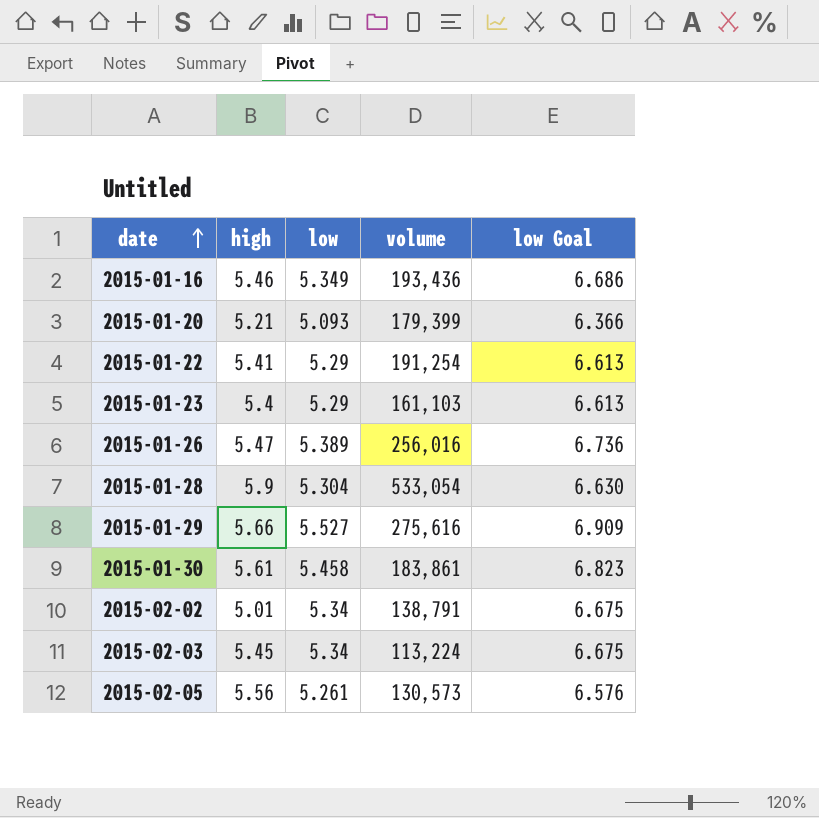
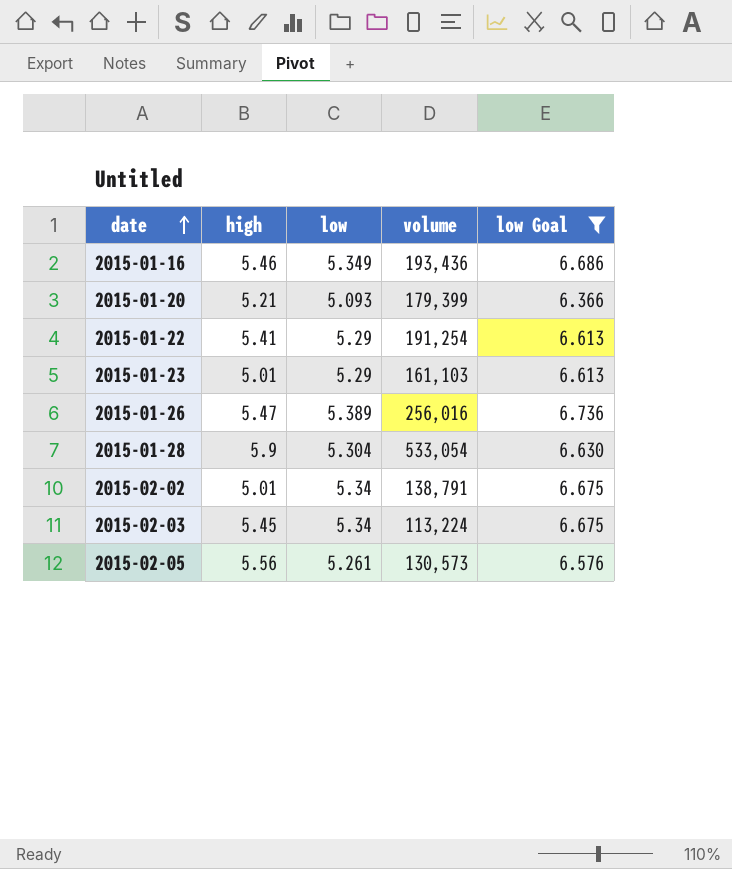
filter: none -> low Goal <= 6.736
2015-01-23 | high: 5.4 -> 5.01

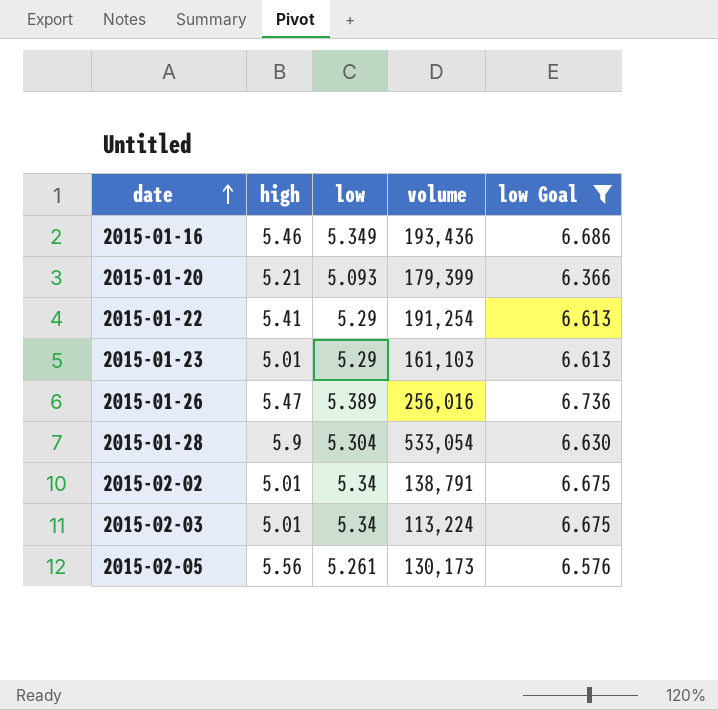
2015-02-03 | high: 5.45 -> 5.01
2015-02-05 | volume: 130,573 -> 130,173

